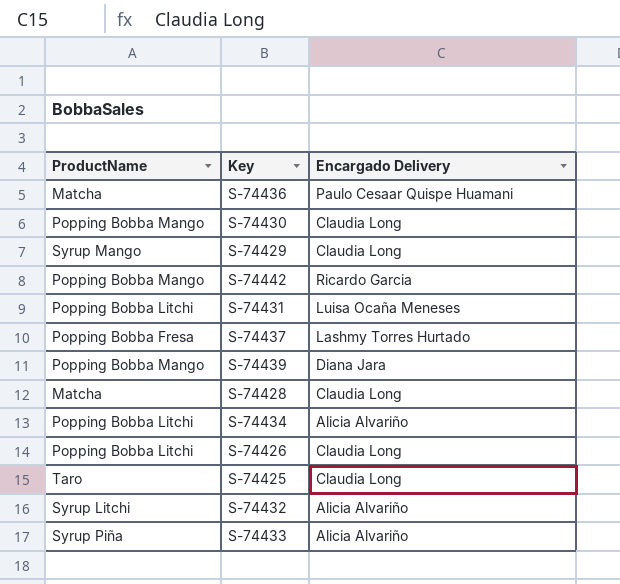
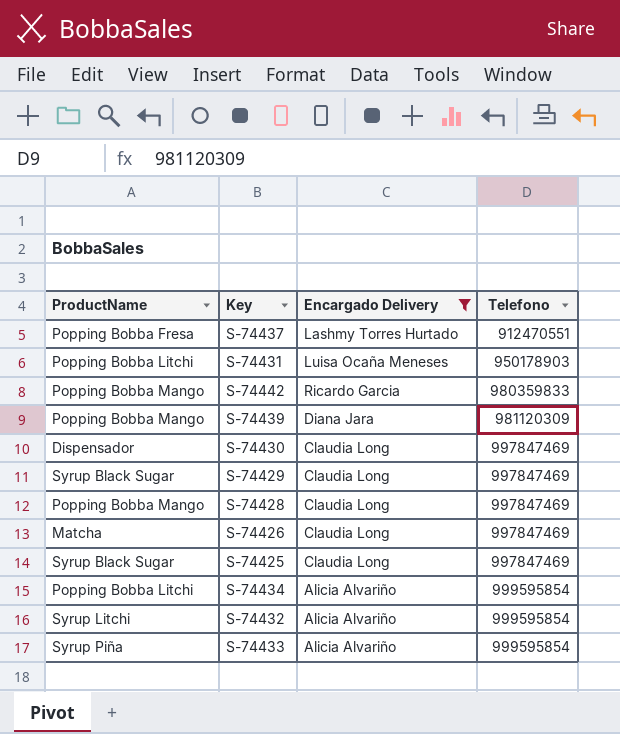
filter: none -> Encargado Delivery != Paulo Cesaar Quispe Huamani
row order: none -> Telefono ascending
column Telefono | position: none -> 4
S-74430 | ProductName: Popping Bobba Mango -> Dispensador
S-74429 | ProductName: Syrup Mango -> Syrup Black Sugar
S-74428 | ProductName: Matcha -> Popping Bobba Mango
S-74426 | ProductName: Popping Bobba Litchi -> Matcha
S-74425 | ProductName: Taro -> Syrup Black Sugar

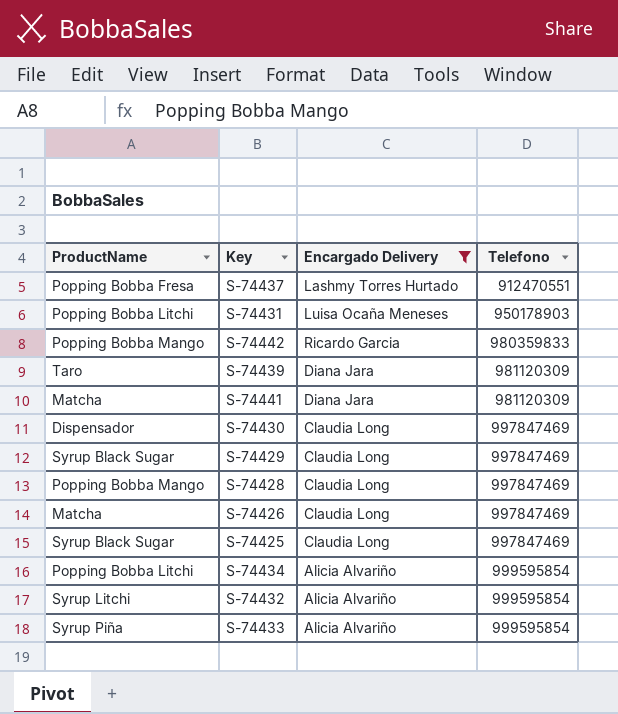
S-74439 | ProductName: Popping Bobba Mango -> Taro
row S-74441: none -> Matcha | Diana Jara | 981120309

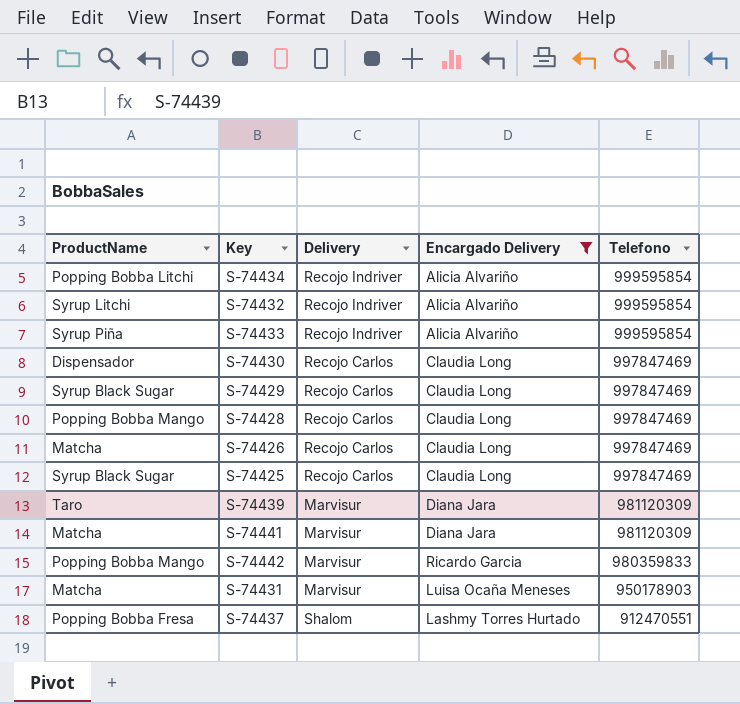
row order: Telefono ascending -> Telefono descending
column Delivery | position: none -> 3
S-74431 | ProductName: Popping Bobba Litchi -> Matcha

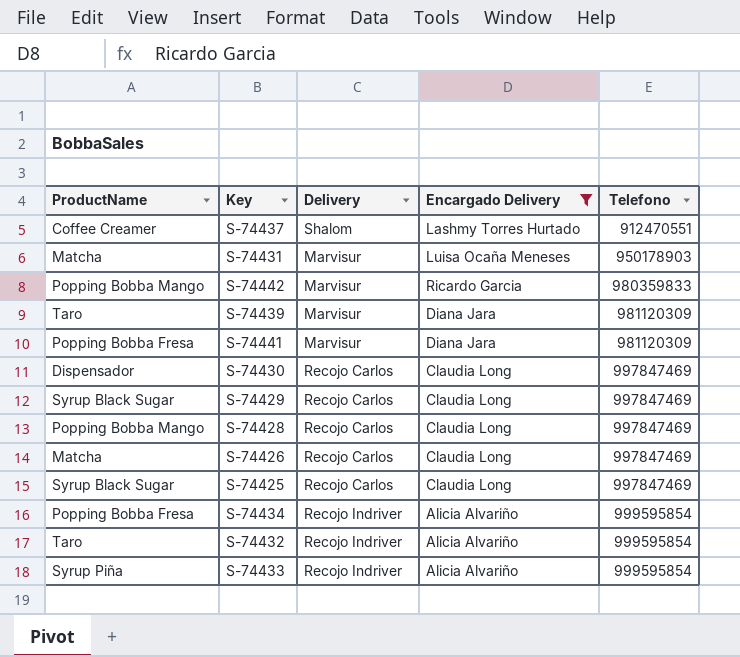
row order: Telefono descending -> Telefono ascending
S-74437 | ProductName: Popping Bobba Fresa -> Coffee Creamer
S-74441 | ProductName: Matcha -> Popping Bobba Fresa
S-74434 | ProductName: Popping Bobba Litchi -> Popping Bobba Fresa
S-74432 | ProductName: Syrup Litchi -> Taro

